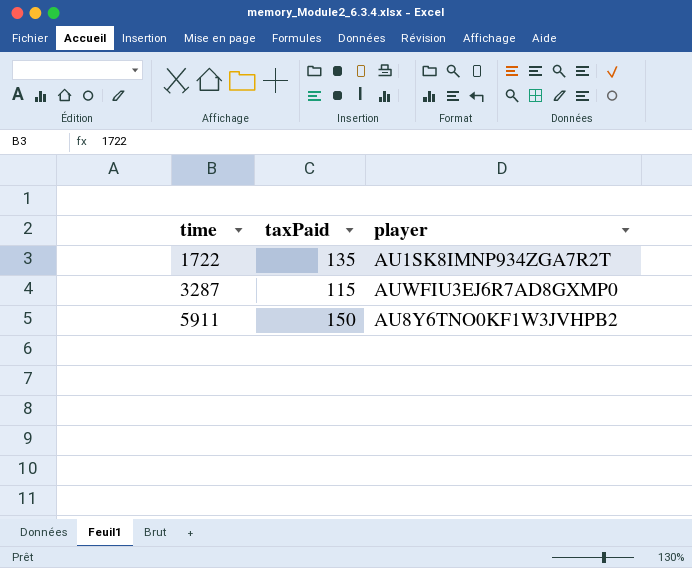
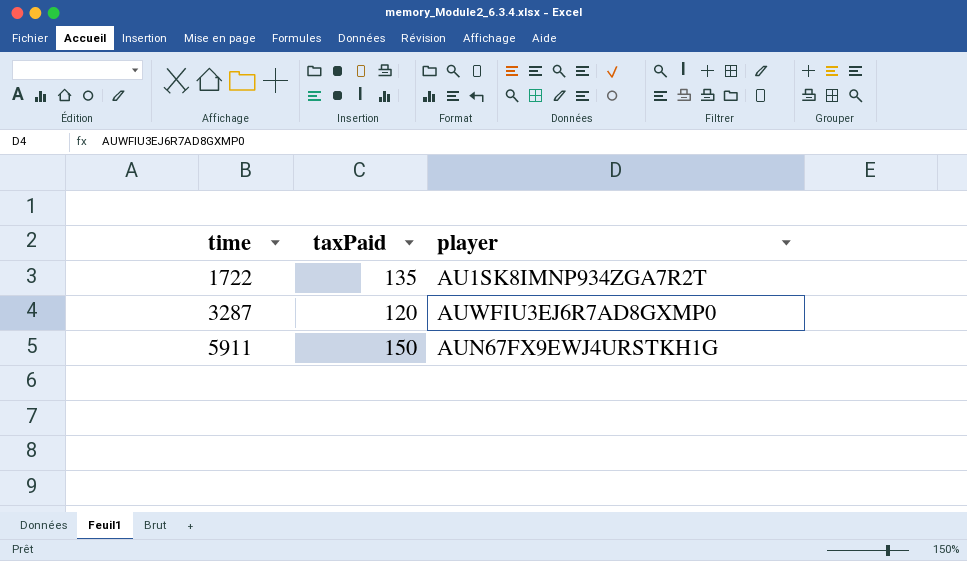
3287 | taxPaid: 115 -> 120
5911 | player: AU8Y6TNO0KF1W3JVHPB2 -> AUN67FX9EWJ4URSTKH1G

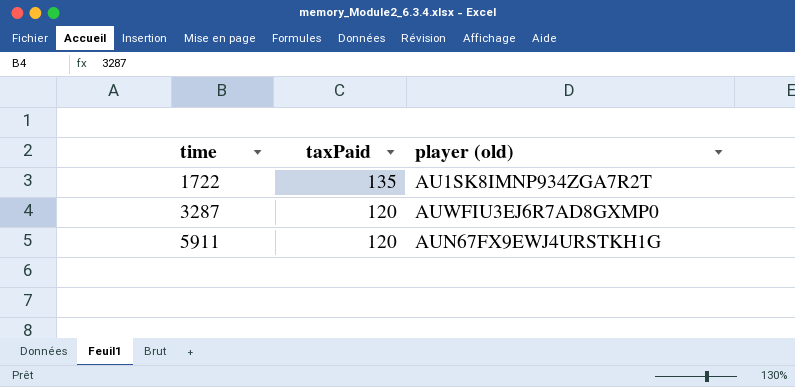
column name: player -> player (old)
5911 | taxPaid: 150 -> 120

